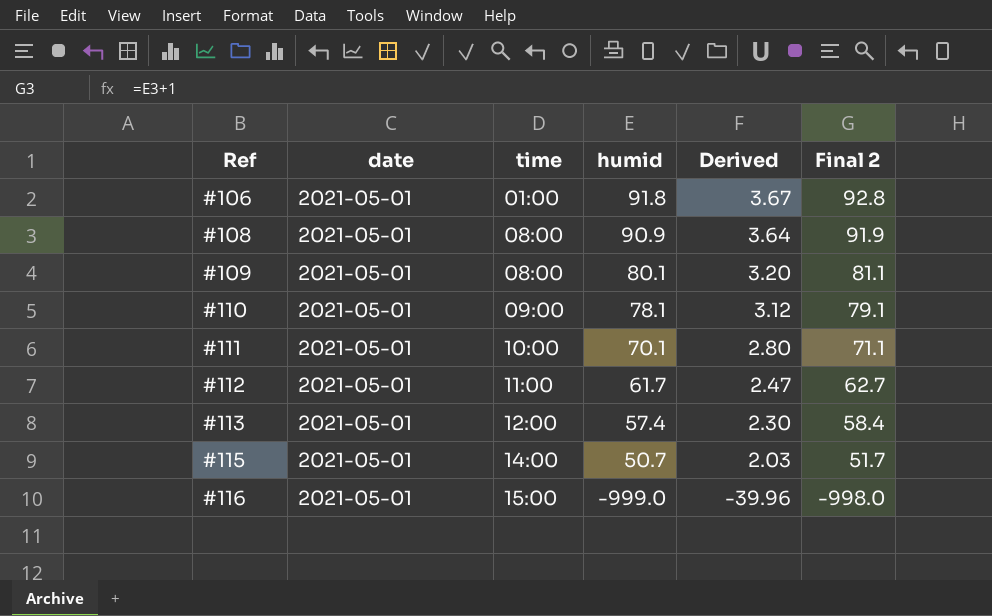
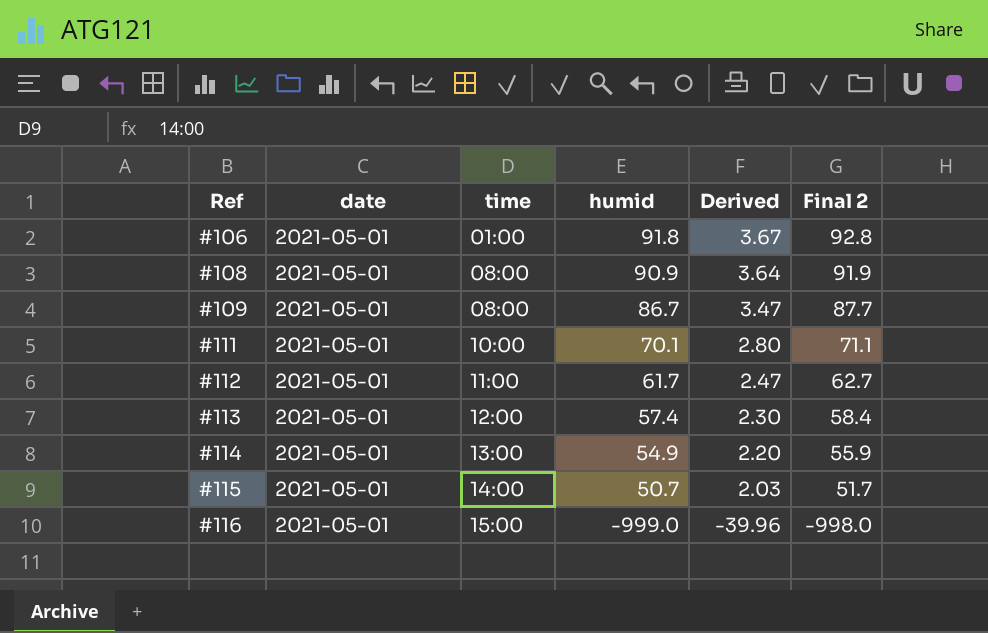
row #110: 2021-05-01 | 09:00 | 78.1 | 3.12 | 79.1 -> none
#109 | humid: 80.1 -> 86.7
#109 | Derived: 3.20 -> 3.47
#109 | Final 2: 81.1 -> 87.7
row #114: none -> 2021-05-01 | 13:00 | 54.9 | 2.20 | 55.9

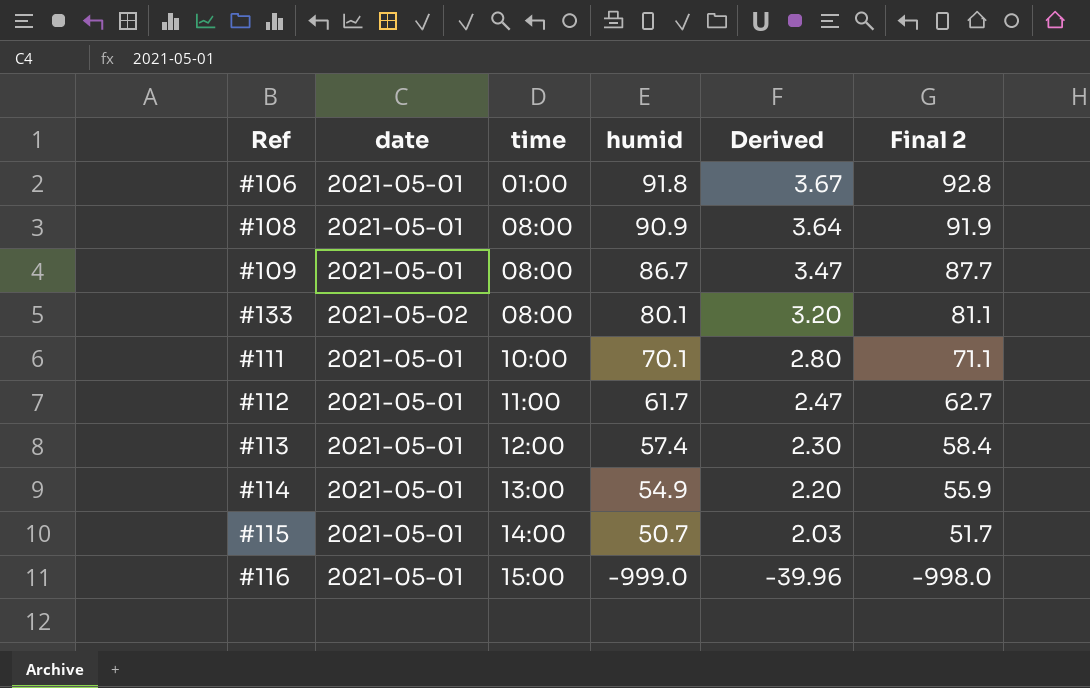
row #133: none -> 2021-05-02 | 08:00 | 80.1 | 3.20 | 81.1

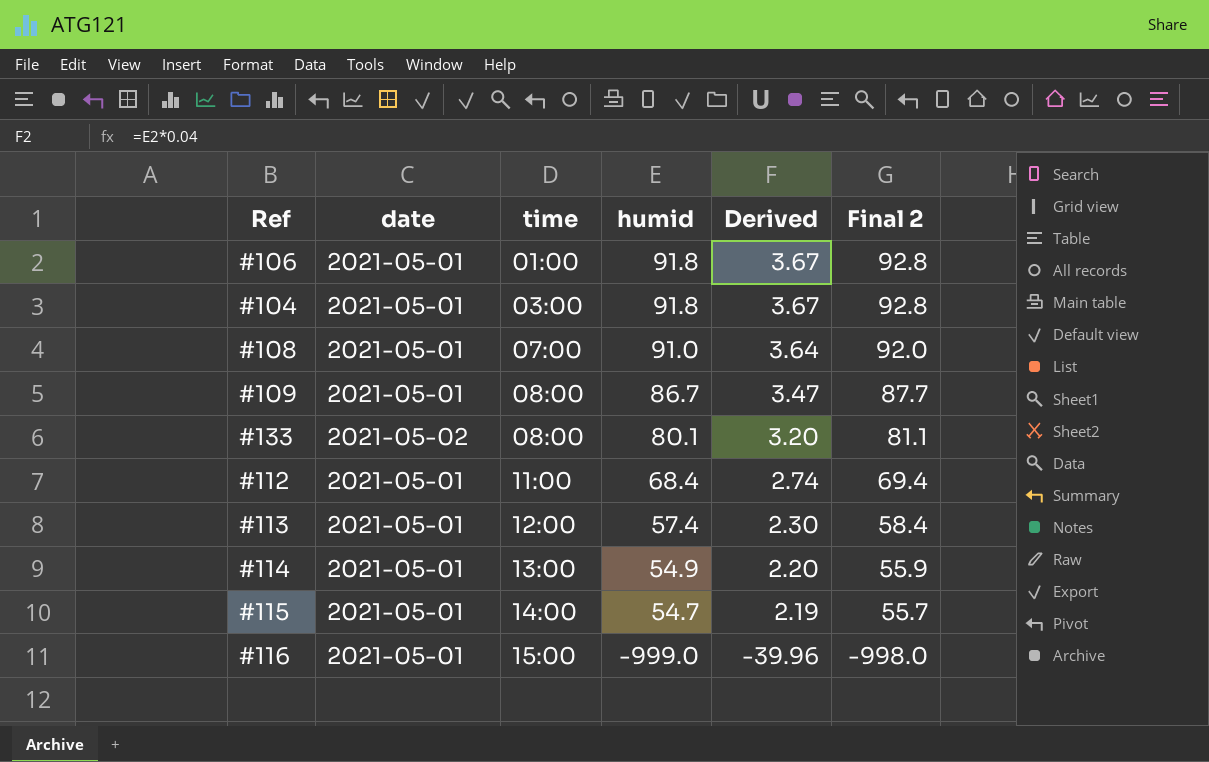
row #111: 2021-05-01 | 10:00 | 70.1 | 2.80 | 71.1 -> none
row #104: none -> 2021-05-01 | 03:00 | 91.8 | 3.67 | 92.8
#108 | time: 08:00 -> 07:00
#108 | humid: 90.9 -> 91.0
#108 | Final 2: 91.9 -> 92.0
#112 | humid: 61.7 -> 68.4
#112 | Derived: 2.47 -> 2.74
#112 | Final 2: 62.7 -> 69.4
#115 | humid: 50.7 -> 54.7
#115 | Derived: 2.03 -> 2.19
#115 | Final 2: 51.7 -> 55.7

